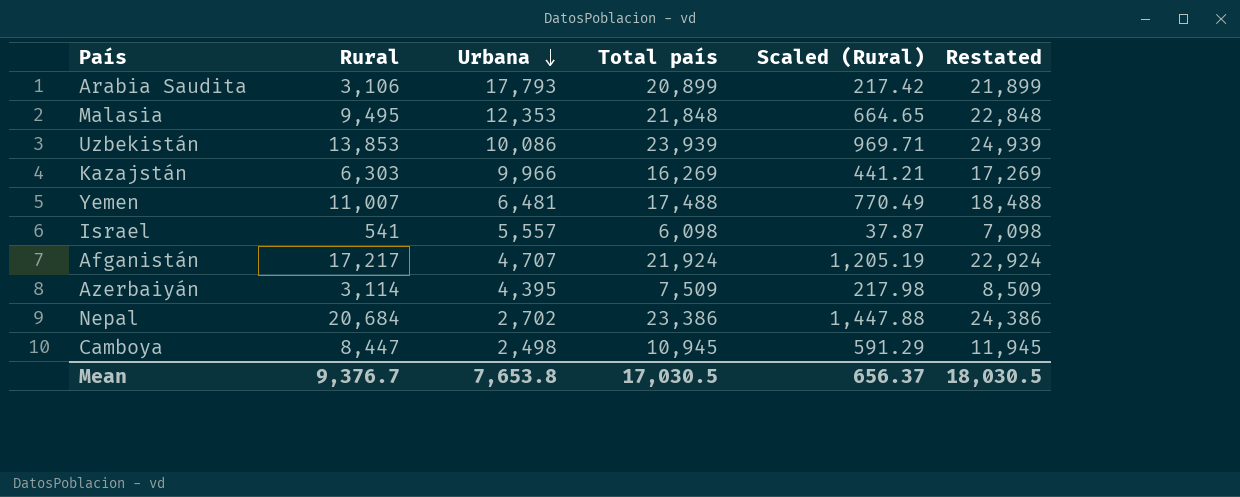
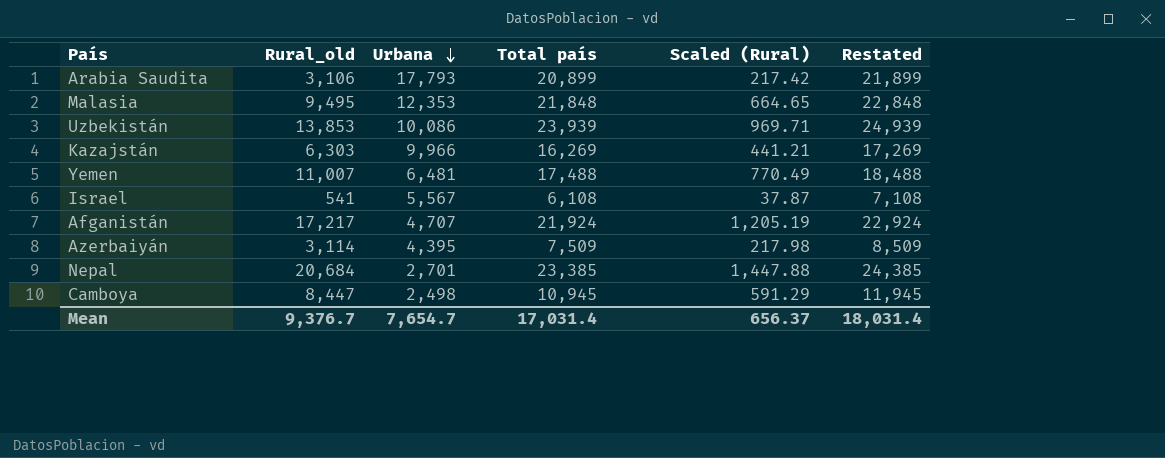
column name: Rural -> Rural_old
Israel | Urbana: 5,557 -> 5,567
Israel | Total país: 6,098 -> 6,108
Israel | Restated: 7,098 -> 7,108
Nepal | Urbana: 2,702 -> 2,701
Nepal | Total país: 23,386 -> 23,385
Nepal | Restated: 24,386 -> 24,385
Mean | Urbana: 7,653.8 -> 7,654.7
Mean | Total país: 17,030.5 -> 17,031.4
Mean | Restated: 18,030.5 -> 18,031.4

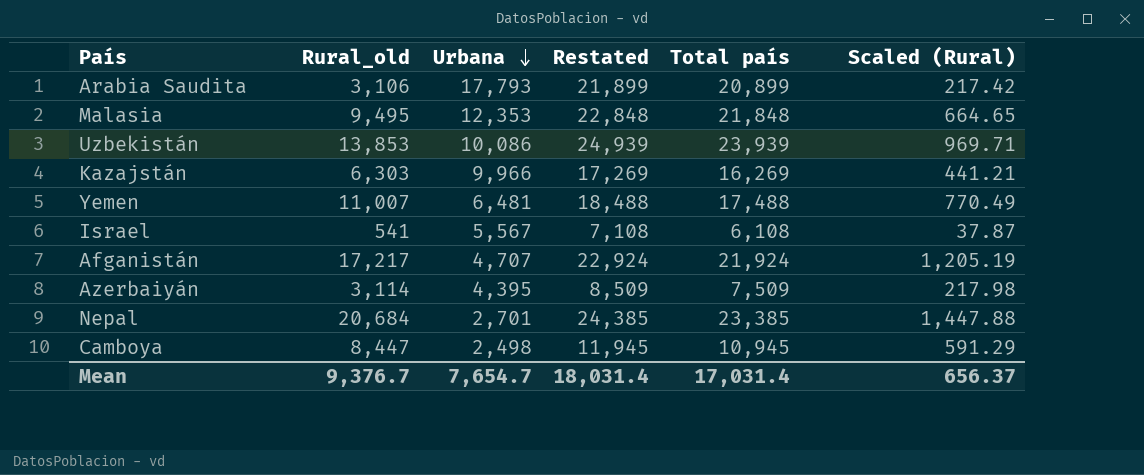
column Restated | position: 6 -> 4

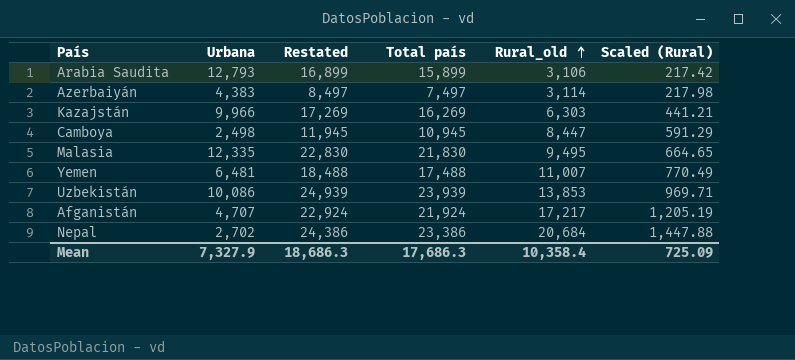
row order: Urbana descending -> Rural_old ascending
column Rural_old | position: 2 -> 5
row Israel: 541 | 5,567 | 7,108 | 6,108 | 37.87 -> none
Arabia Saudita | Urbana: 17,793 -> 12,793
Arabia Saudita | Restated: 21,899 -> 16,899
Arabia Saudita | Total país: 20,899 -> 15,899
Azerbaiyán | Urbana: 4,395 -> 4,383
Azerbaiyán | Restated: 8,509 -> 8,497
Azerbaiyán | Total país: 7,509 -> 7,497
Malasia | Urbana: 12,353 -> 12,335
Malasia | Restated: 22,848 -> 22,830
Malasia | Total país: 21,848 -> 21,830
Nepal | Urbana: 2,701 -> 2,702
Nepal | Restated: 24,385 -> 24,386
Nepal | Total país: 23,385 -> 23,386
Mean | Urbana: 7,654.7 -> 7,327.9
Mean | Restated: 18,031.4 -> 18,686.3
Mean | Total país: 17,031.4 -> 17,686.3
Mean | Rural_old: 9,376.7 -> 10,358.4
Mean | Scaled (Rural): 656.37 -> 725.09

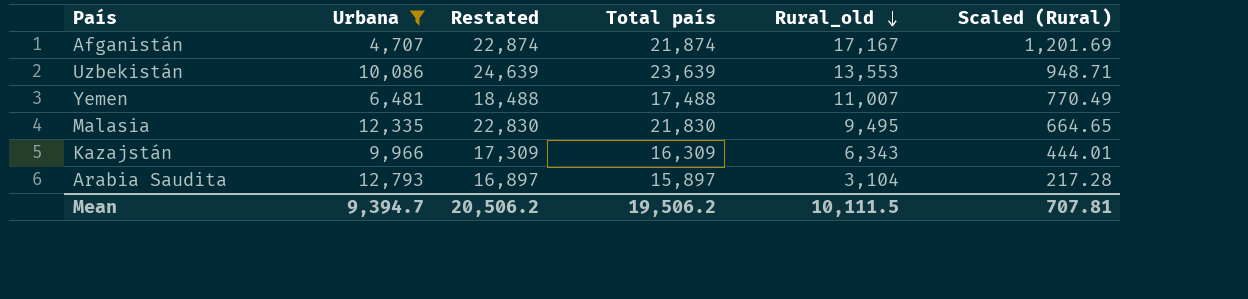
filter: none -> Urbana >= 4,707
row order: Rural_old ascending -> Rural_old descending
Afganistán | Restated: 22,924 -> 22,874
Afganistán | Total país: 21,924 -> 21,874
Afganistán | Rural_old: 17,217 -> 17,167
Afganistán | Scaled (Rural): 1,205.19 -> 1,201.69
Uzbekistán | Restated: 24,939 -> 24,639
Uzbekistán | Total país: 23,939 -> 23,639
Uzbekistán | Rural_old: 13,853 -> 13,553
Uzbekistán | Scaled (Rural): 969.71 -> 948.71
Kazajstán | Restated: 17,269 -> 17,309
Kazajstán | Total país: 16,269 -> 16,309
Kazajstán | Rural_old: 6,303 -> 6,343
Kazajstán | Scaled (Rural): 441.21 -> 444.01
Arabia Saudita | Restated: 16,899 -> 16,897
Arabia Saudita | Total país: 15,899 -> 15,897
Arabia Saudita | Rural_old: 3,106 -> 3,104
Arabia Saudita | Scaled (Rural): 217.42 -> 217.28
Mean | Urbana: 7,327.9 -> 9,394.7
Mean | Restated: 18,686.3 -> 20,506.2
Mean | Total país: 17,686.3 -> 19,506.2
Mean | Rural_old: 10,358.4 -> 10,111.5
Mean | Scaled (Rural): 725.09 -> 707.81

